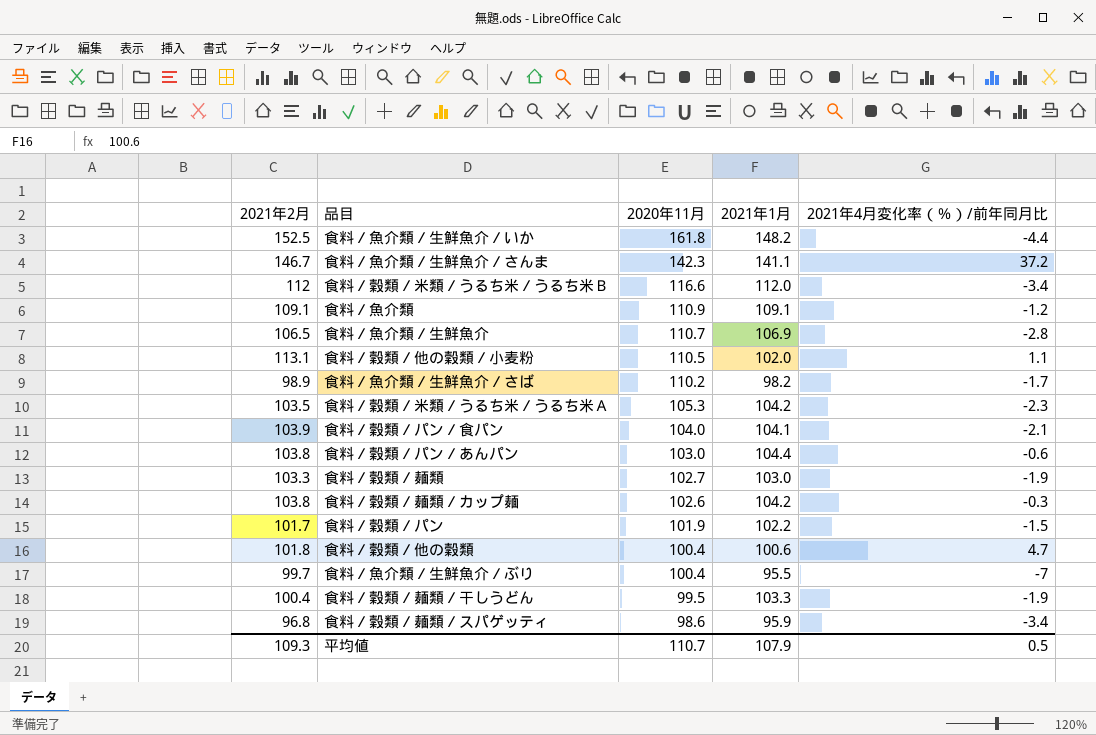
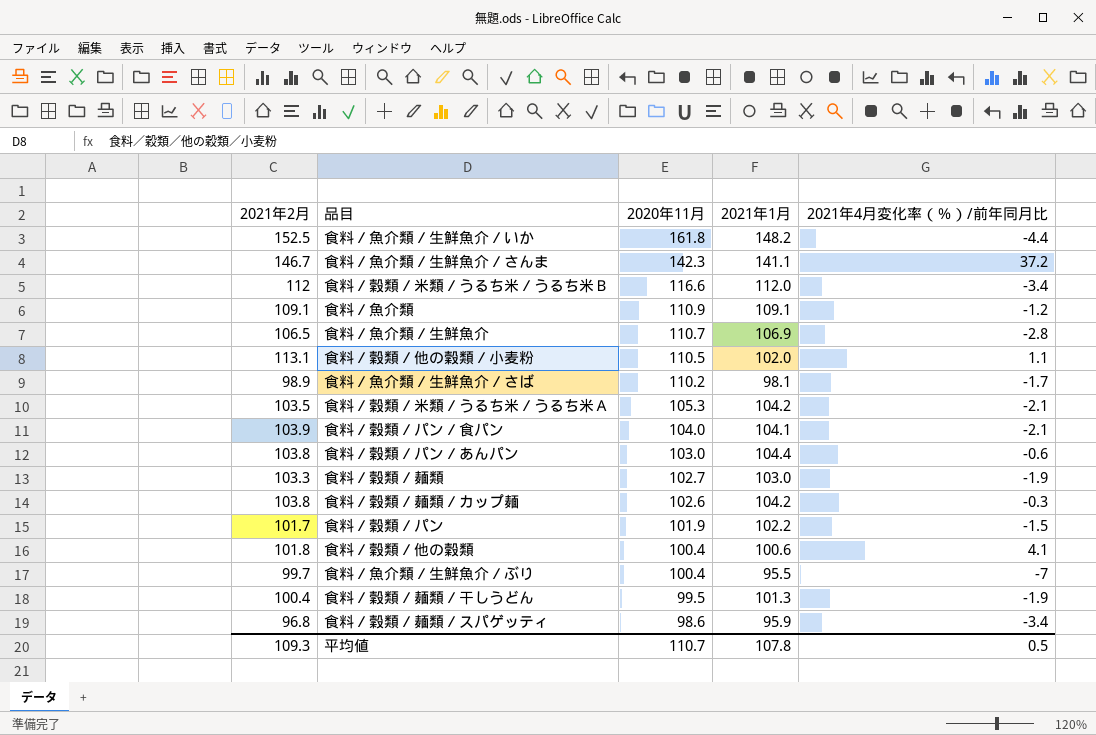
食料／魚介類／生鮮魚介／さば | 2021年1月: 98.2 -> 98.1
食料／穀類／米類／うるち米／うるち米Ａ | 2021年4月変化率（％）/前年同月比: -2.3 -> -2.1
食料／穀類／他の穀類 | 2021年4月変化率（％）/前年同月比: 4.7 -> 4.1
食料／穀類／麺類／干しうどん | 2021年1月: 103.3 -> 101.3
平均値 | 2021年1月: 107.9 -> 107.8

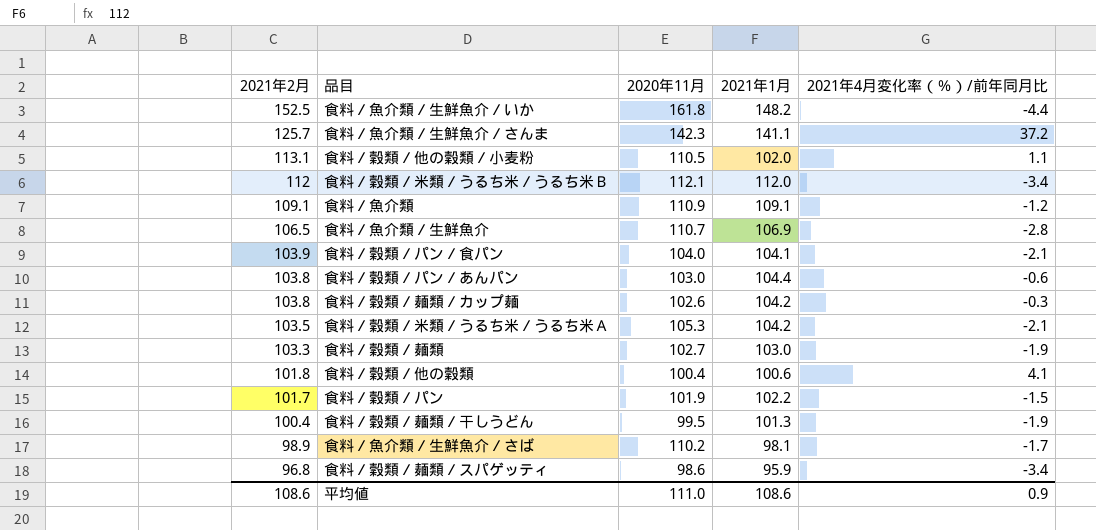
row order: 2020年11月 descending -> 2021年2月 descending
row 食料／魚介類／生鮮魚介／ぶり: 99.7 | 100.4 | 95.5 | -7 -> none
食料／魚介類／生鮮魚介／さんま | 2021年2月: 146.7 -> 125.7
食料／穀類／米類／うるち米／うるち米Ｂ | 2020年11月: 116.6 -> 112.1
平均値 | 2021年2月: 109.3 -> 108.6
平均値 | 2020年11月: 110.7 -> 111.0
平均値 | 2021年1月: 107.8 -> 108.6
平均値 | 2021年4月変化率（％）/前年同月比: 0.5 -> 0.9

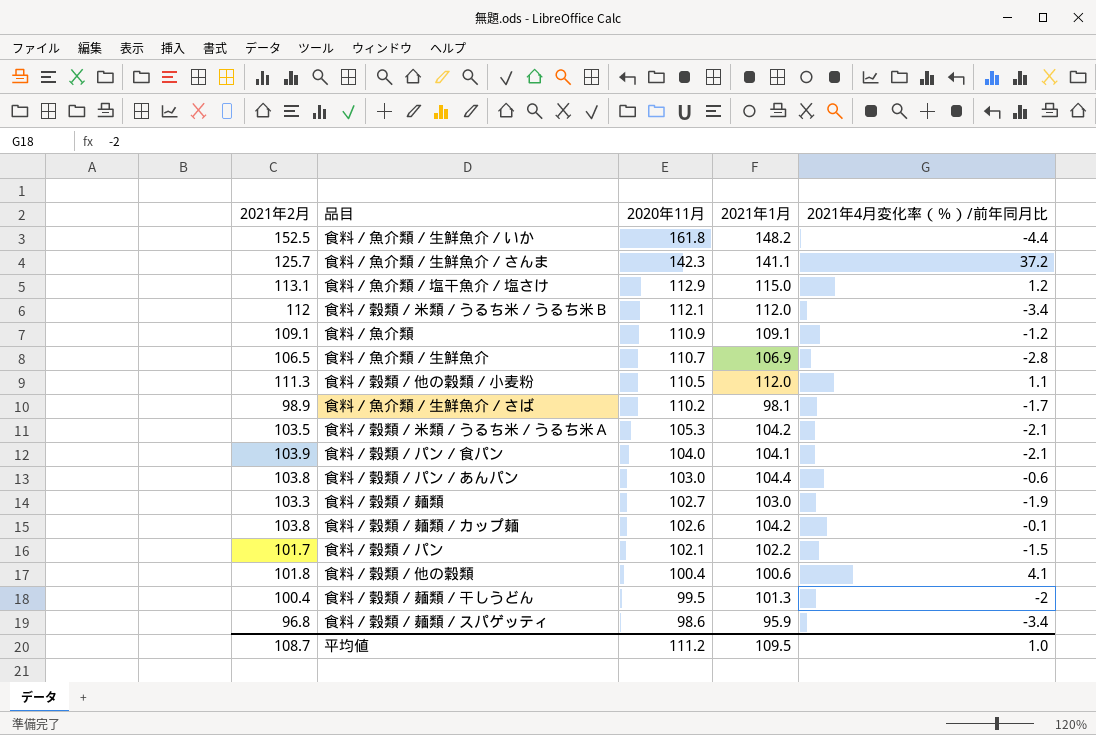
row order: 2021年2月 descending -> 2020年11月 descending
row 食料／魚介類／塩干魚介／塩さけ: none -> 113.1 | 112.9 | 115.0 | 1.2
食料／穀類／他の穀類／小麦粉 | 2021年2月: 113.1 -> 111.3
食料／穀類／他の穀類／小麦粉 | 2021年1月: 102.0 -> 112.0
食料／穀類／麺類／カップ麺 | 2021年4月変化率（％）/前年同月比: -0.3 -> -0.1
食料／穀類／パン | 2020年11月: 101.9 -> 102.1
食料／穀類／麺類／干しうどん | 2021年4月変化率（％）/前年同月比: -1.9 -> -2
平均値 | 2021年2月: 108.6 -> 108.7
平均値 | 2020年11月: 111.0 -> 111.2
平均値 | 2021年1月: 108.6 -> 109.5
平均値 | 2021年4月変化率（％）/前年同月比: 0.9 -> 1.0

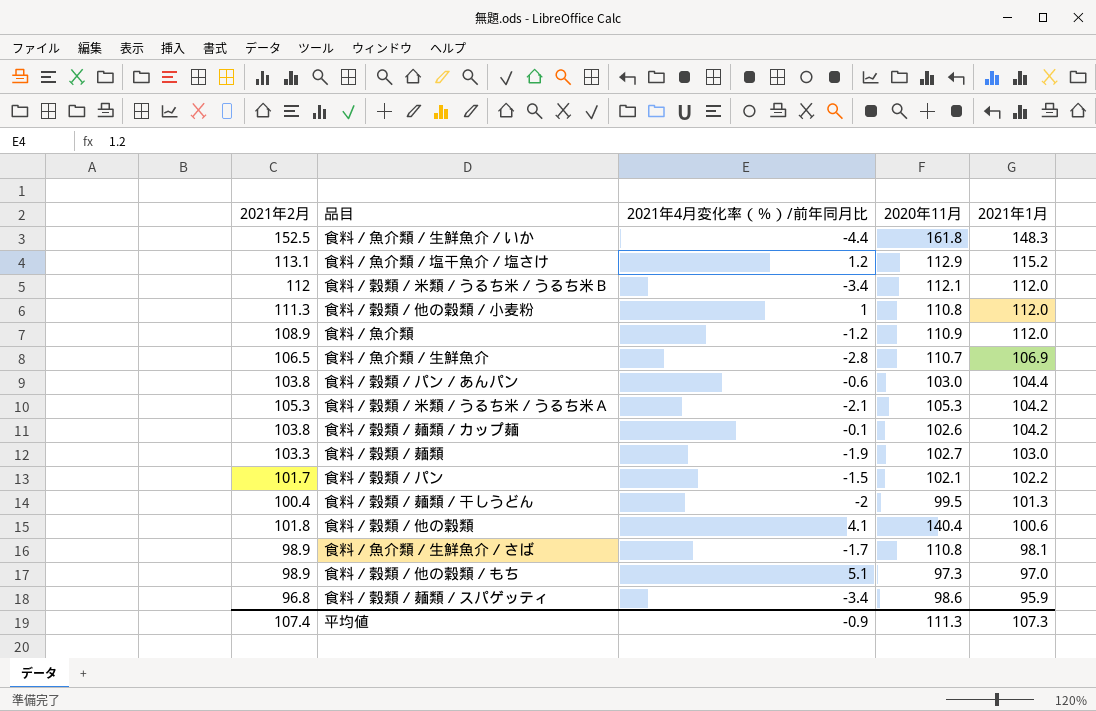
row order: 2020年11月 descending -> 2021年1月 descending
column 2021年4月変化率（％）/前年同月比 | position: 5 -> 3
row 食料／魚介類／生鮮魚介／さんま: 125.7 | 142.3 | 141.1 | 37.2 -> none
row 食料／穀類／パン／食パン: 103.9 | 104.0 | 104.1 | -2.1 -> none
食料／魚介類／生鮮魚介／いか | 2021年1月: 148.2 -> 148.3
食料／魚介類／塩干魚介／塩さけ | 2021年1月: 115.0 -> 115.2
食料／穀類／他の穀類／小麦粉 | 2021年4月変化率（％）/前年同月比: 1.1 -> 1
食料／穀類／他の穀類／小麦粉 | 2020年11月: 110.5 -> 110.8
食料／魚介類 | 2021年2月: 109.1 -> 108.9
食料／魚介類 | 2021年1月: 109.1 -> 112.0
食料／穀類／米類／うるち米／うるち米Ａ | 2021年2月: 103.5 -> 105.3
食料／穀類／他の穀類 | 2020年11月: 100.4 -> 140.4
食料／魚介類／生鮮魚介／さば | 2020年11月: 110.2 -> 110.8
row 食料／穀類／他の穀類／もち: none -> 98.9 | 5.1 | 97.3 | 97.0
平均値 | 2021年2月: 108.7 -> 107.4
平均値 | 2021年4月変化率（％）/前年同月比: 1.0 -> -0.9
平均値 | 2020年11月: 111.2 -> 111.3
平均値 | 2021年1月: 109.5 -> 107.3

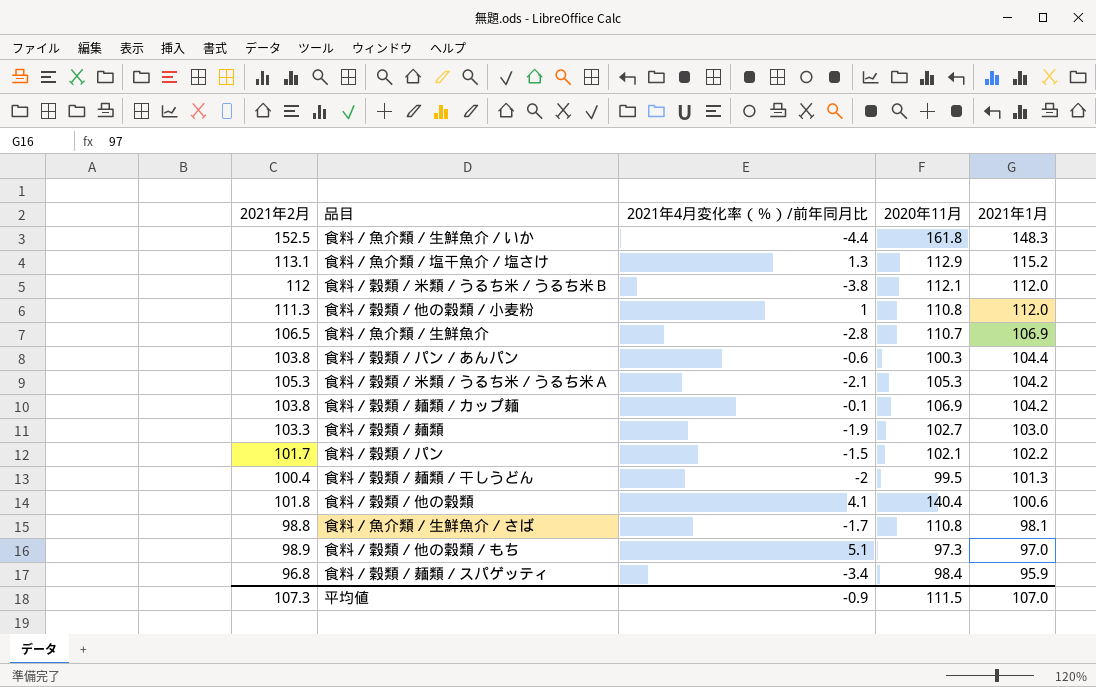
row 食料／魚介類: 108.9 | -1.2 | 110.9 | 112.0 -> none
食料／魚介類／塩干魚介／塩さけ | 2021年4月変化率（％）/前年同月比: 1.2 -> 1.3
食料／穀類／米類／うるち米／うるち米Ｂ | 2021年4月変化率（％）/前年同月比: -3.4 -> -3.8
食料／穀類／パン／あんパン | 2020年11月: 103.0 -> 100.3
食料／穀類／麺類／カップ麺 | 2020年11月: 102.6 -> 106.9
食料／魚介類／生鮮魚介／さば | 2021年2月: 98.9 -> 98.8
食料／穀類／麺類／スパゲッティ | 2020年11月: 98.6 -> 98.4
平均値 | 2021年2月: 107.4 -> 107.3
平均値 | 2020年11月: 111.3 -> 111.5
平均値 | 2021年1月: 107.3 -> 107.0

